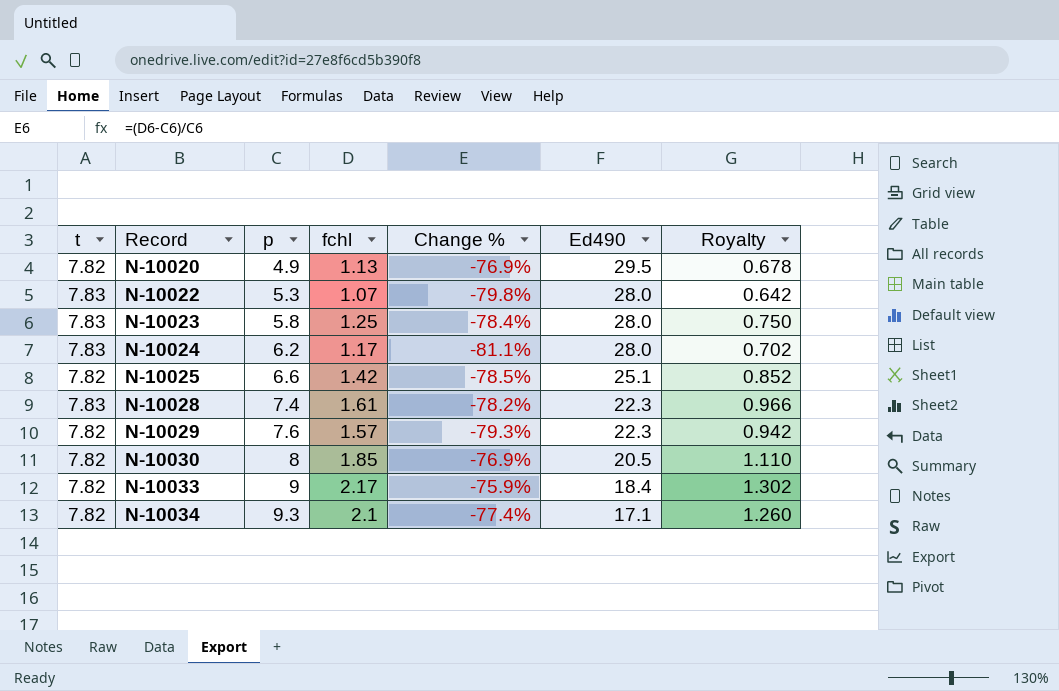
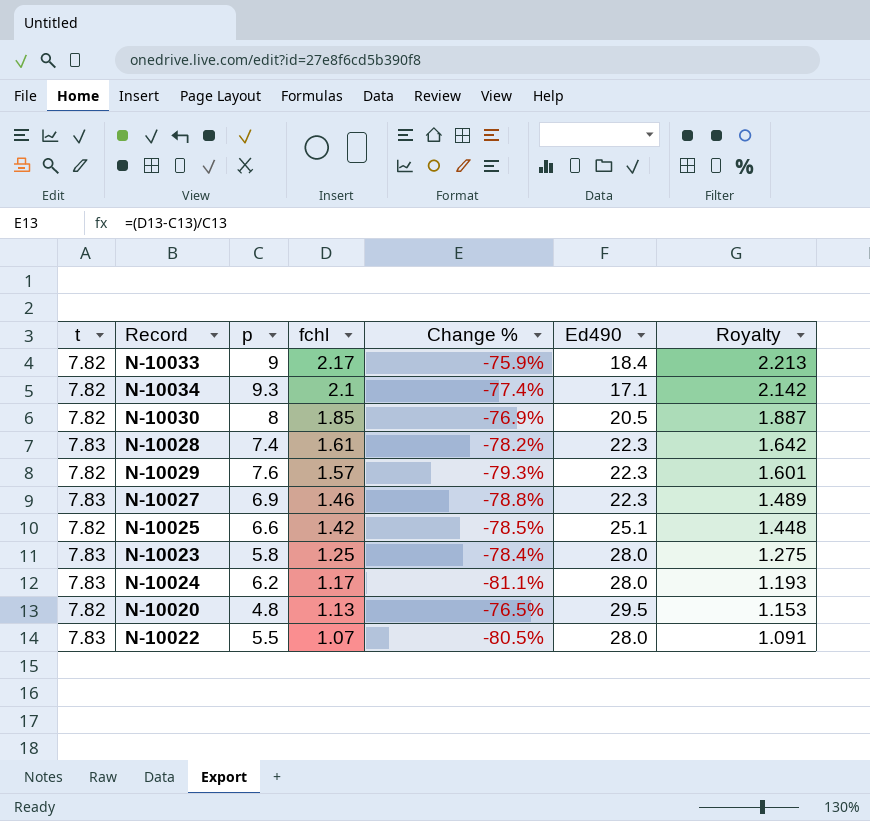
row order: Record ascending -> fchl descending
column Royalty | formula: [fchl] * 0.6 -> [fchl] * 1.02
row N-10027: none -> 7.83 | 6.9 | 1.46 | -78.8% | 22.3 | 1.489
N-10020 | p: 4.9 -> 4.8
N-10020 | Change %: -76.9% -> -76.5%
N-10022 | p: 5.3 -> 5.5
N-10022 | Change %: -79.8% -> -80.5%

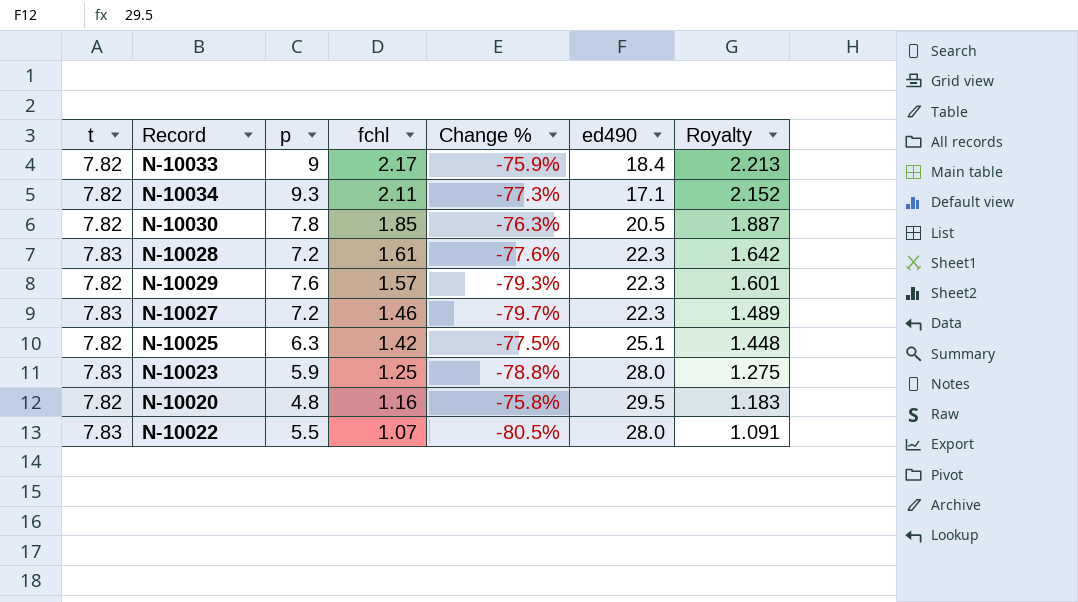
column name: Ed490 -> ed490
row N-10024: 7.83 | 6.2 | 1.17 | -81.1% | 28.0 | 1.193 -> none
N-10034 | fchl: 2.1 -> 2.11
N-10034 | Change %: -77.4% -> -77.3%
N-10034 | Royalty: 2.142 -> 2.152
N-10030 | p: 8 -> 7.8
N-10030 | Change %: -76.9% -> -76.3%
N-10028 | p: 7.4 -> 7.2
N-10028 | Change %: -78.2% -> -77.6%
N-10027 | p: 6.9 -> 7.2
N-10027 | Change %: -78.8% -> -79.7%
N-10025 | p: 6.6 -> 6.3
N-10025 | Change %: -78.5% -> -77.5%
N-10023 | p: 5.8 -> 5.9
N-10023 | Change %: -78.4% -> -78.8%
N-10020 | fchl: 1.13 -> 1.16
N-10020 | Change %: -76.5% -> -75.8%
N-10020 | Royalty: 1.153 -> 1.183

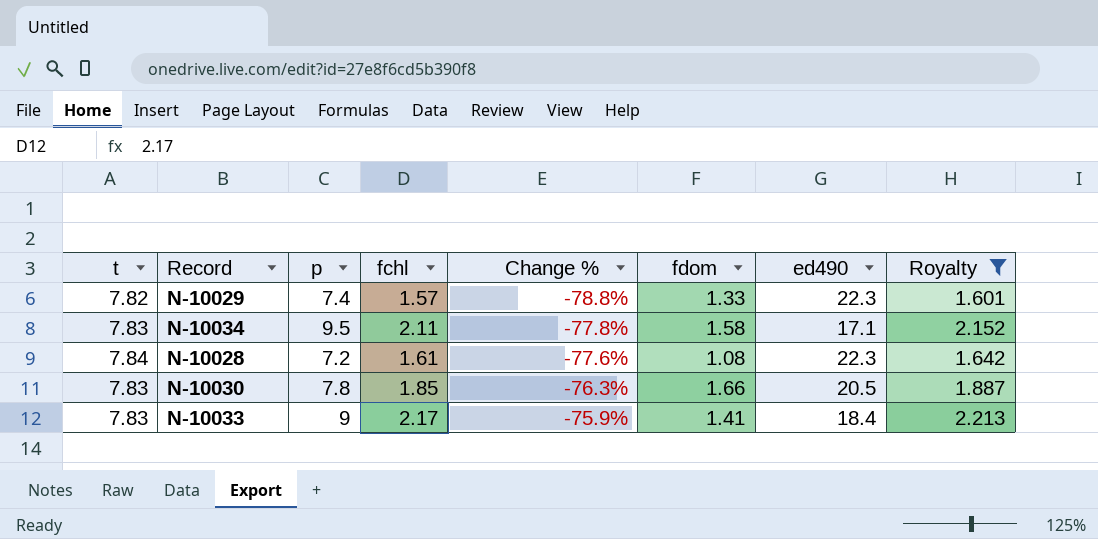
filter: none -> Royalty >= 1.601
row order: fchl descending -> Change % ascending
column fdom | position: none -> 6
N-10029 | p: 7.6 -> 7.4
N-10029 | Change %: -79.3% -> -78.8%
N-10034 | t: 7.82 -> 7.83
N-10034 | p: 9.3 -> 9.5
N-10034 | Change %: -77.3% -> -77.8%
N-10028 | t: 7.83 -> 7.84
N-10030 | t: 7.82 -> 7.83
N-10033 | t: 7.82 -> 7.83

